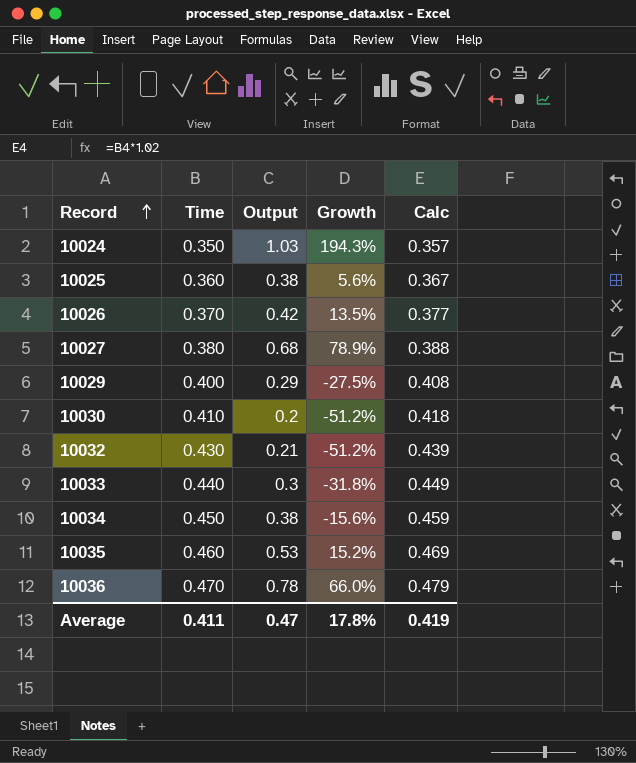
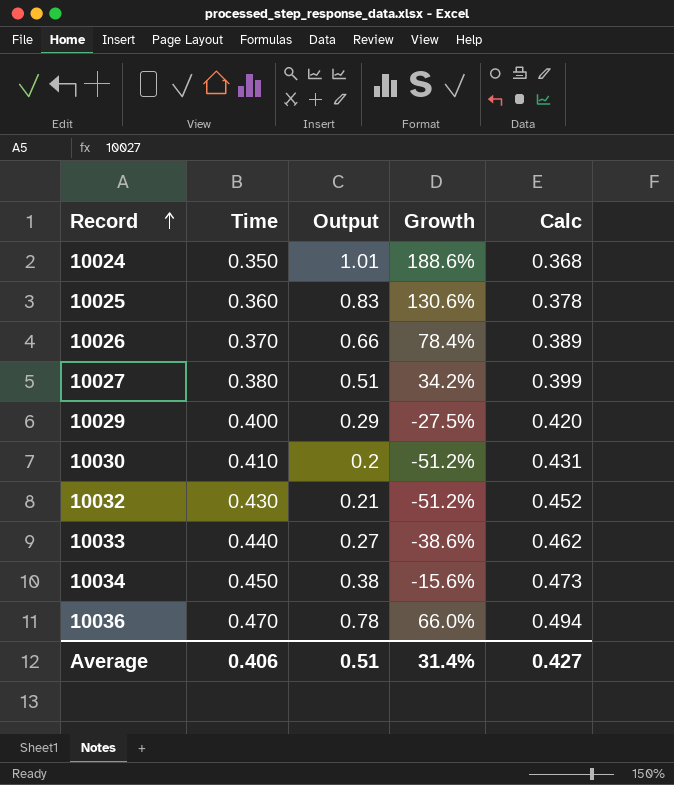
column Calc | formula: [Time] * 1.02 -> [Time] * 1.05
row 10035: 0.460 | 0.53 | 15.2% | 0.469 -> none
10024 | Output: 1.03 -> 1.01
10024 | Growth: 194.3% -> 188.6%
10025 | Output: 0.38 -> 0.83
10025 | Growth: 5.6% -> 130.6%
10026 | Output: 0.42 -> 0.66
10026 | Growth: 13.5% -> 78.4%
10027 | Output: 0.68 -> 0.51
10027 | Growth: 78.9% -> 34.2%
10033 | Output: 0.3 -> 0.27
10033 | Growth: -31.8% -> -38.6%
Average | Time: 0.411 -> 0.406
Average | Output: 0.47 -> 0.51
Average | Growth: 17.8% -> 31.4%
Average | Calc: 0.419 -> 0.427

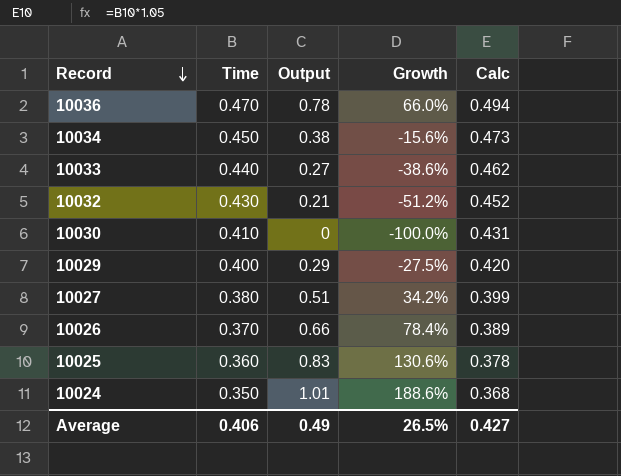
row order: Record ascending -> Record descending
10030 | Output: 0.2 -> 0
10030 | Growth: -51.2% -> -100.0%
Average | Output: 0.51 -> 0.49
Average | Growth: 31.4% -> 26.5%

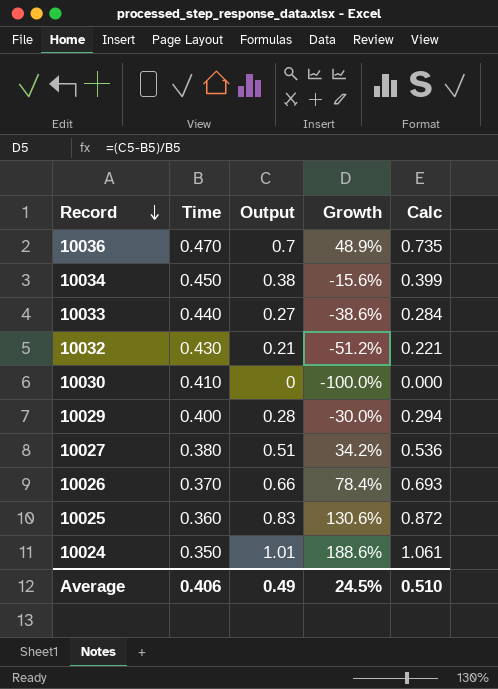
column Calc | formula: [Time] * 1.05 -> [Output] * 1.05
10036 | Output: 0.78 -> 0.7
10036 | Growth: 66.0% -> 48.9%
10029 | Output: 0.29 -> 0.28
10029 | Growth: -27.5% -> -30.0%
Average | Growth: 26.5% -> 24.5%
Average | Calc: 0.427 -> 0.510

